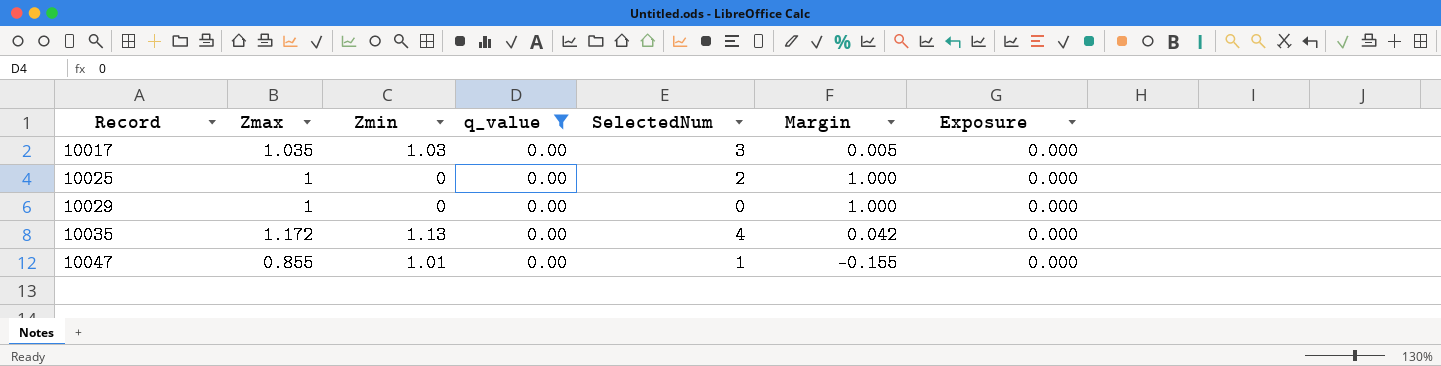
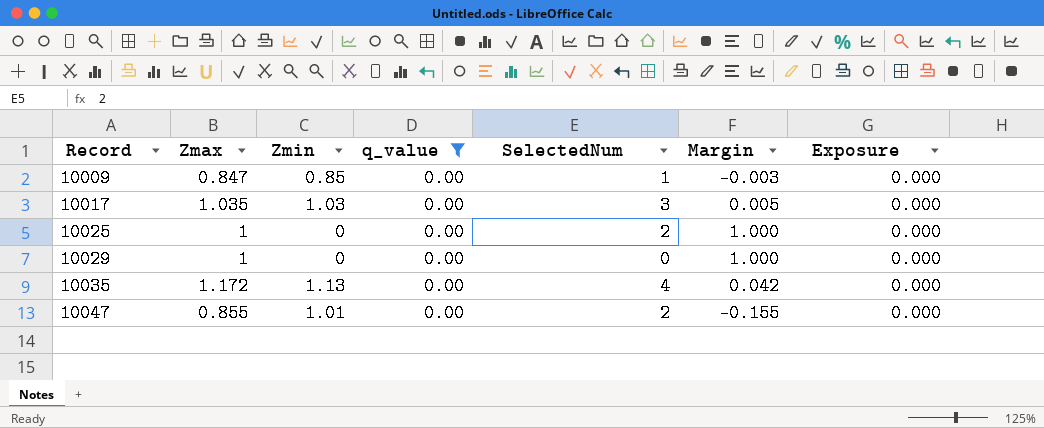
row 10009: none -> 0.847 | 0.85 | 0.00 | 1 | -0.003 | 0.000
10047 | SelectedNum: 1 -> 2

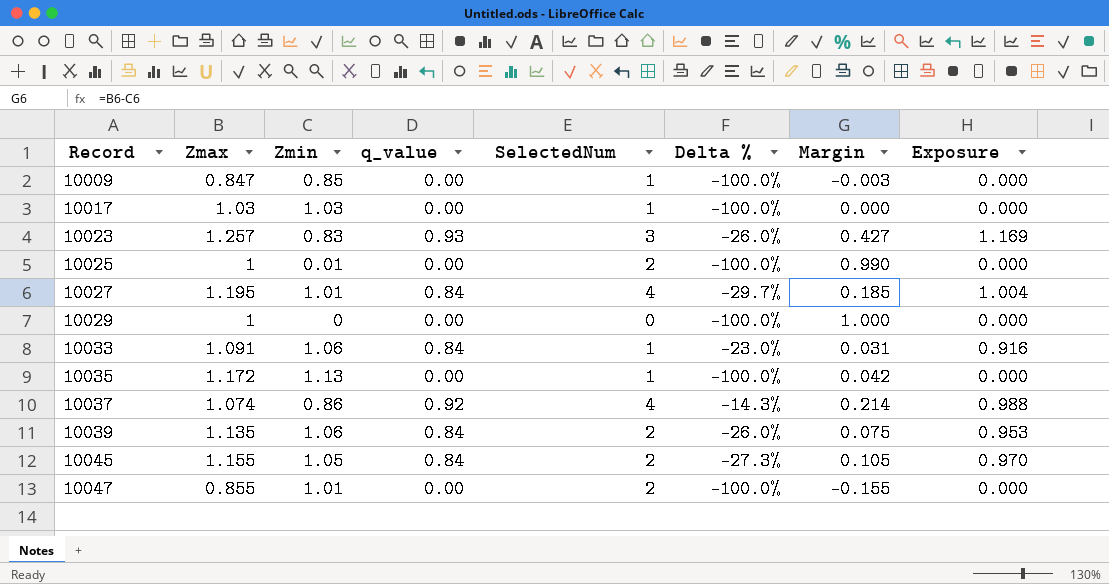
filter: q_value = 0.00 -> none
column Delta % | formula: none -> ([q_value] - [Zmax]) / [Zmax]
10017 | Zmax: 1.035 -> 1.03
10017 | SelectedNum: 3 -> 1
10017 | Margin: 0.005 -> 0.000
10025 | Zmin: 0 -> 0.01
10025 | Margin: 1.000 -> 0.990
10035 | SelectedNum: 4 -> 1

